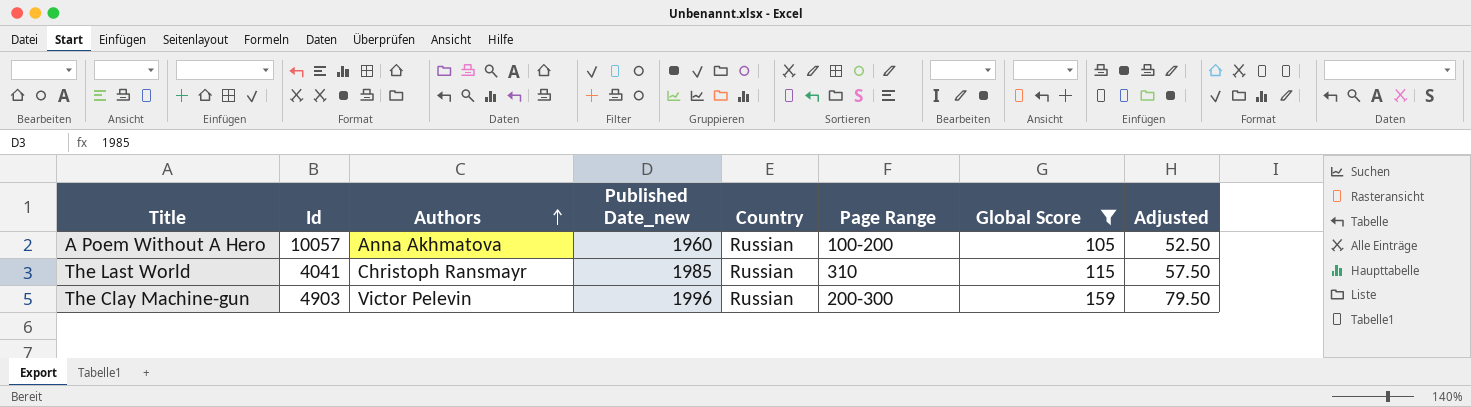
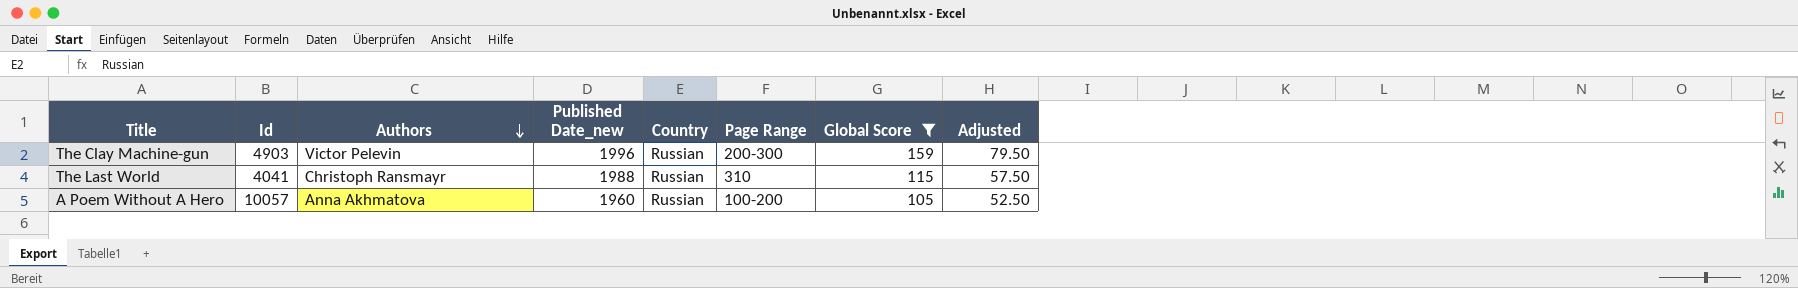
row order: Authors ascending -> Authors descending
The Last World | Published Date_new: 1985 -> 1988

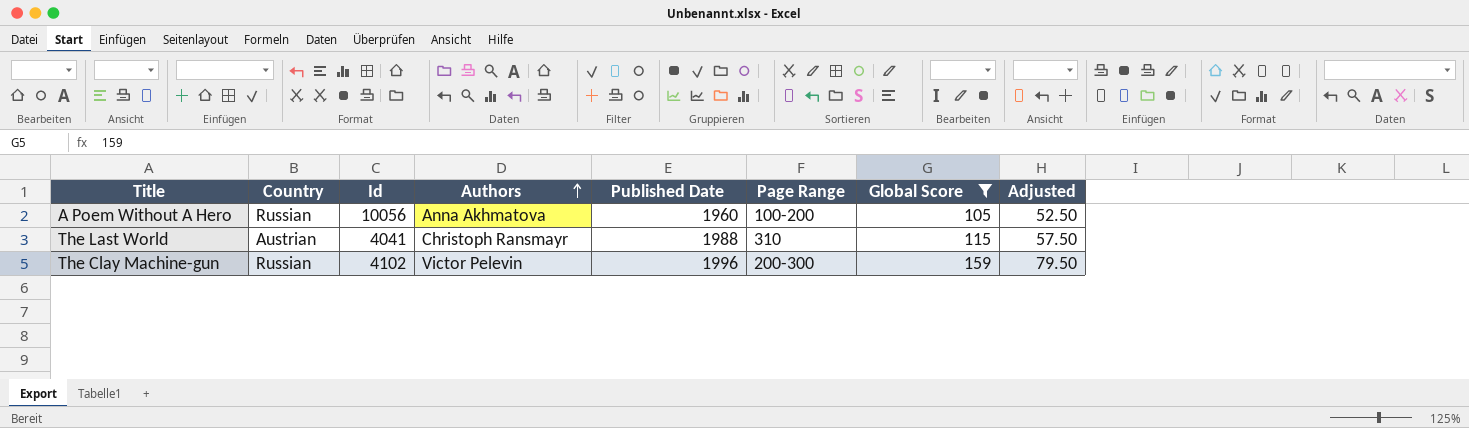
row order: Authors descending -> Authors ascending
column Country | position: 5 -> 2
column name: Published Date_new -> Published Date
A Poem Without A Hero | Id: 10057 -> 10056
The Last World | Country: Russian -> Austrian
The Clay Machine-gun | Id: 4903 -> 4102

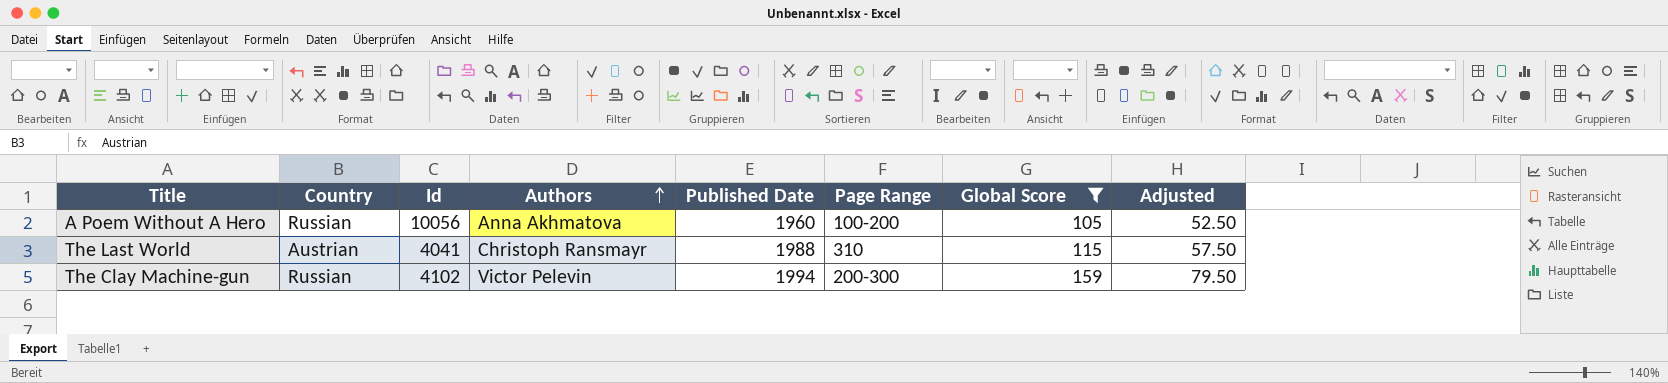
The Clay Machine-gun | Published Date: 1996 -> 1994

